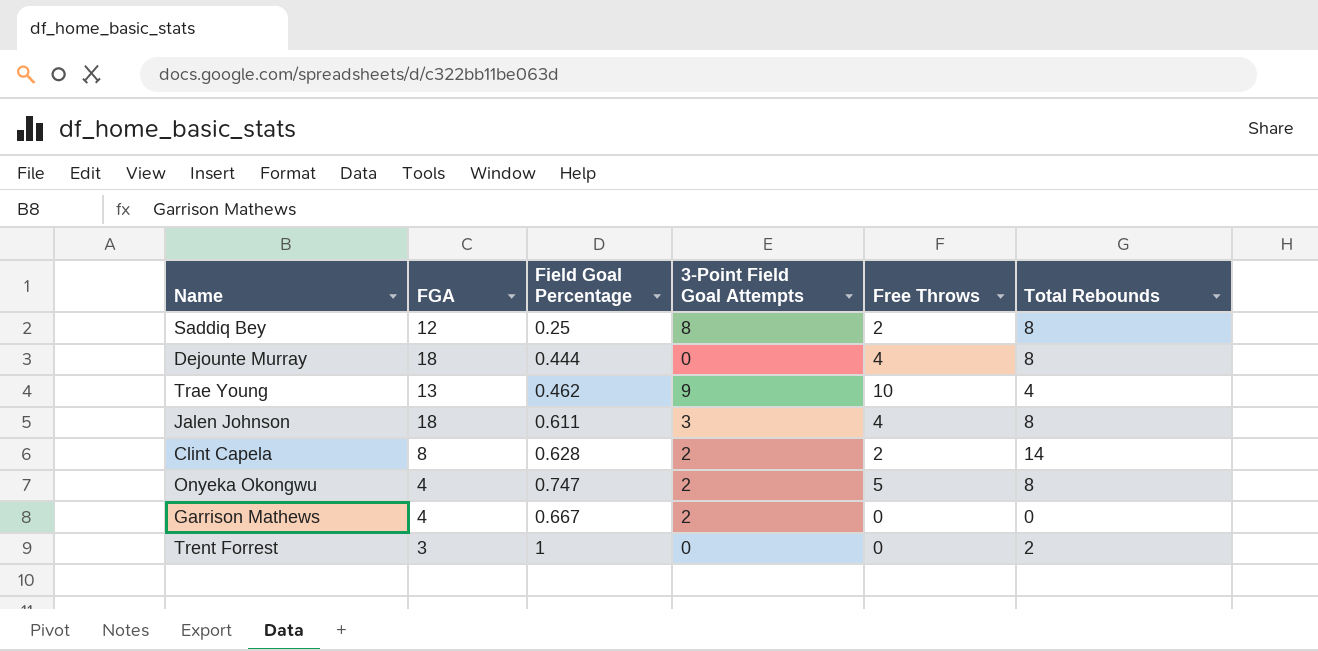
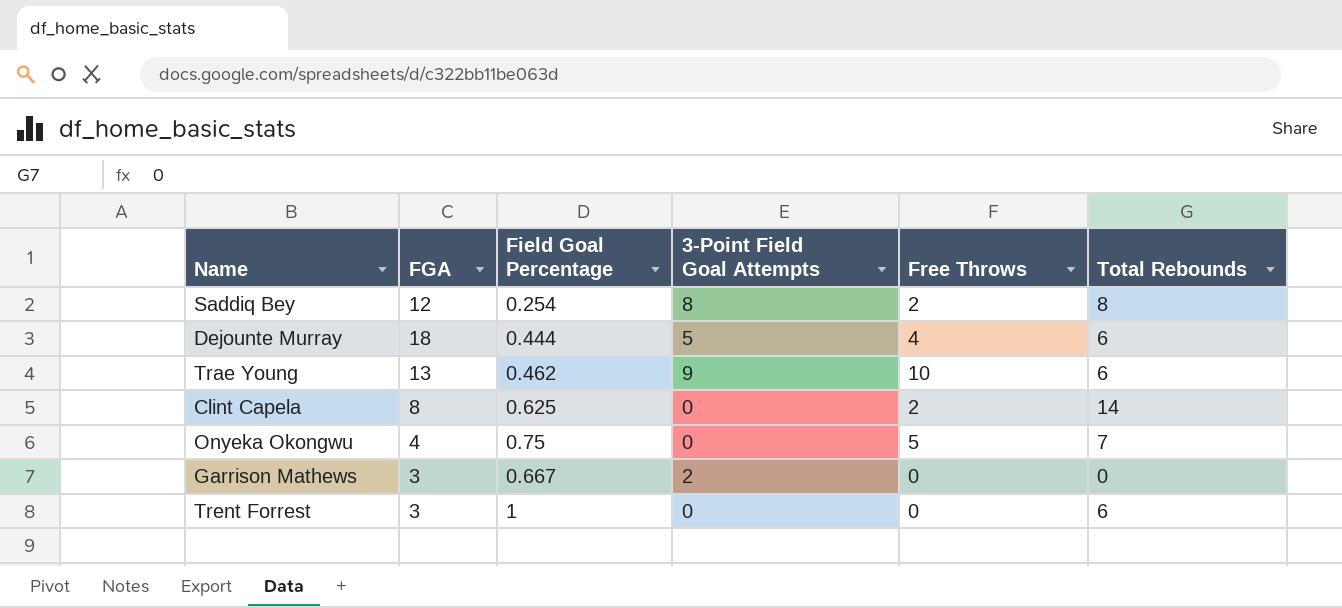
row Jalen Johnson: 18 | 0.611 | 3 | 4 | 8 -> none
Saddiq Bey | Field Goal Percentage: 0.25 -> 0.254
Dejounte Murray | 3-Point Field Goal Attempts: 0 -> 5
Dejounte Murray | Total Rebounds: 8 -> 6
Trae Young | Total Rebounds: 4 -> 6
Clint Capela | Field Goal Percentage: 0.628 -> 0.625
Clint Capela | 3-Point Field Goal Attempts: 2 -> 0
Onyeka Okongwu | Field Goal Percentage: 0.747 -> 0.75
Onyeka Okongwu | 3-Point Field Goal Attempts: 2 -> 0
Onyeka Okongwu | Total Rebounds: 8 -> 7
Garrison Mathews | FGA: 4 -> 3
Trent Forrest | Total Rebounds: 2 -> 6

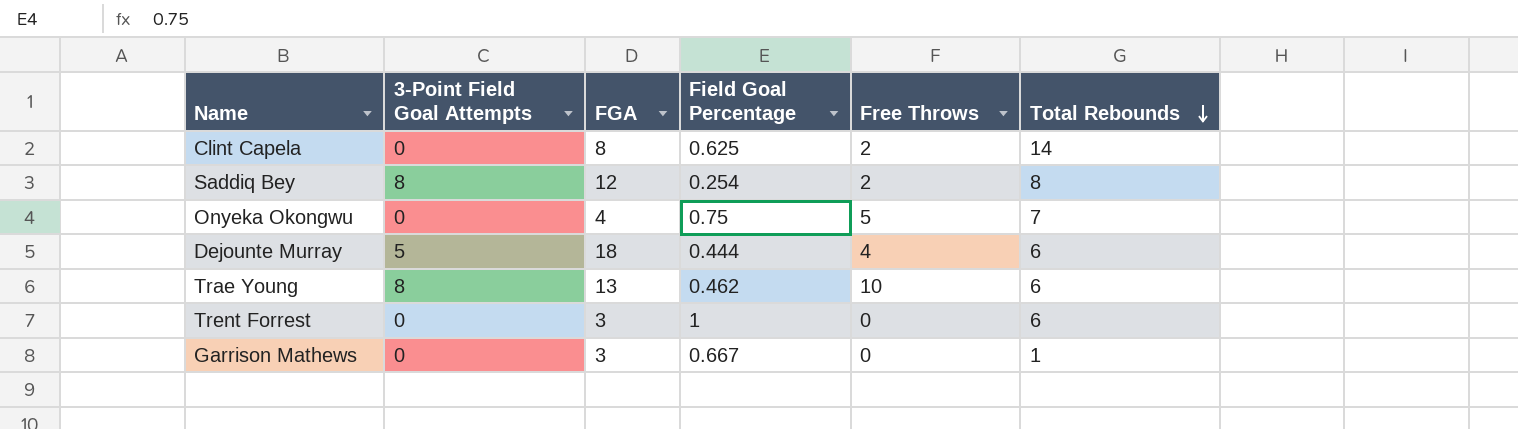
row order: none -> Total Rebounds descending
column 3-Point Field Goal Attempts | position: 4 -> 2
Trae Young | 3-Point Field Goal Attempts: 9 -> 8
Garrison Mathews | 3-Point Field Goal Attempts: 2 -> 0
Garrison Mathews | Total Rebounds: 0 -> 1

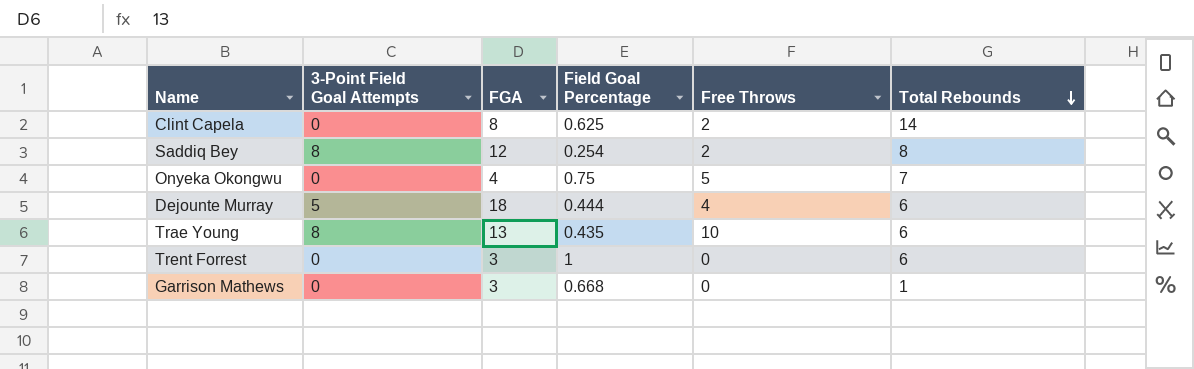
Trae Young | Field Goal Percentage: 0.462 -> 0.435
Garrison Mathews | Field Goal Percentage: 0.667 -> 0.668

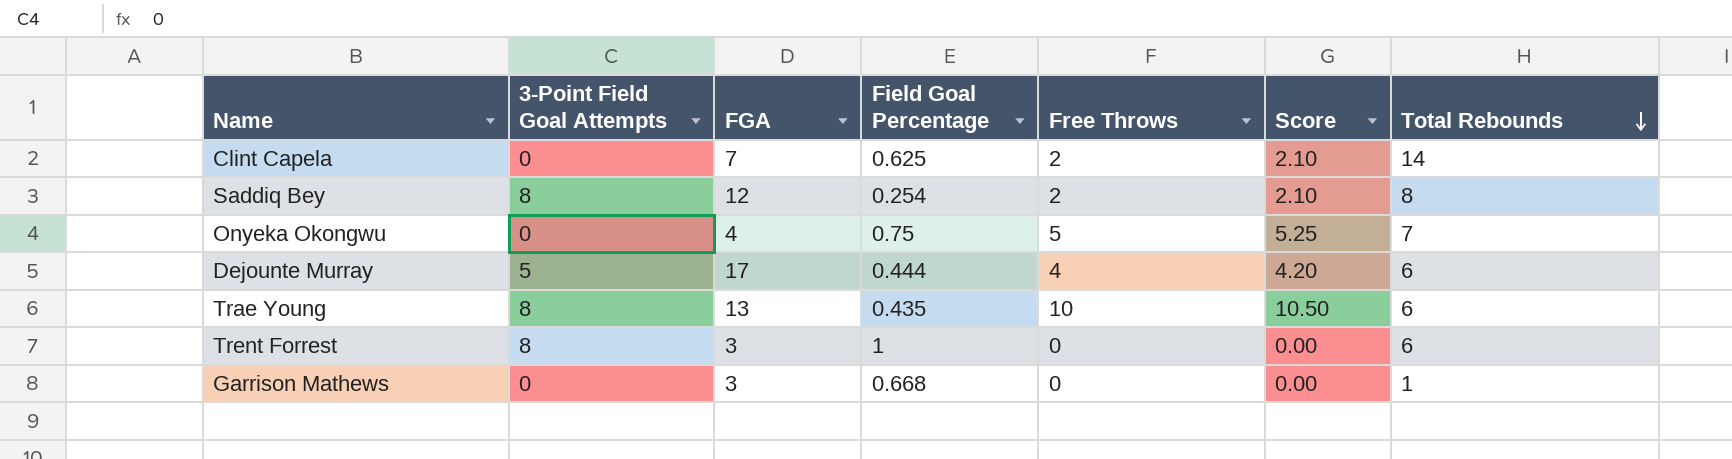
column Score | formula: none -> [Free Throws] * 1.05
Clint Capela | FGA: 8 -> 7
Dejounte Murray | FGA: 18 -> 17
Trent Forrest | 3-Point Field Goal Attempts: 0 -> 8

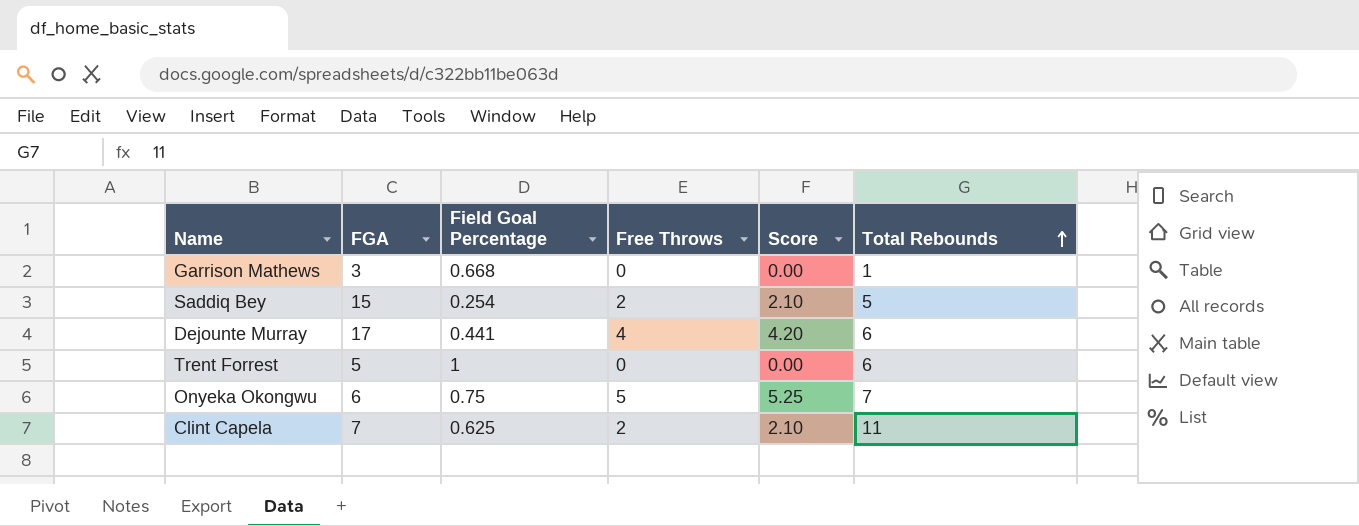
row order: Total Rebounds descending -> Total Rebounds ascending
column 3-Point Field Goal Attempts | position: 2 -> none
row Trae Young: 8 | 13 | 0.435 | 10 | 10.50 | 6 -> none
Saddiq Bey | FGA: 12 -> 15
Saddiq Bey | Total Rebounds: 8 -> 5
Dejounte Murray | Field Goal Percentage: 0.444 -> 0.441
Trent Forrest | FGA: 3 -> 5
Onyeka Okongwu | FGA: 4 -> 6
Clint Capela | Total Rebounds: 14 -> 11

